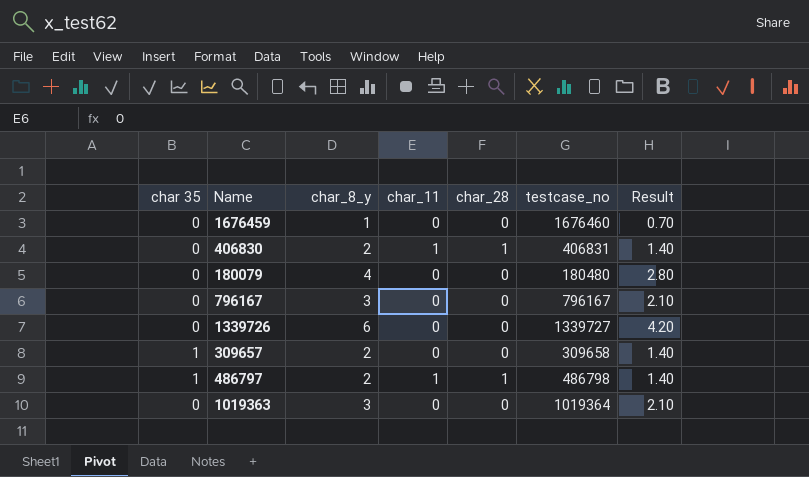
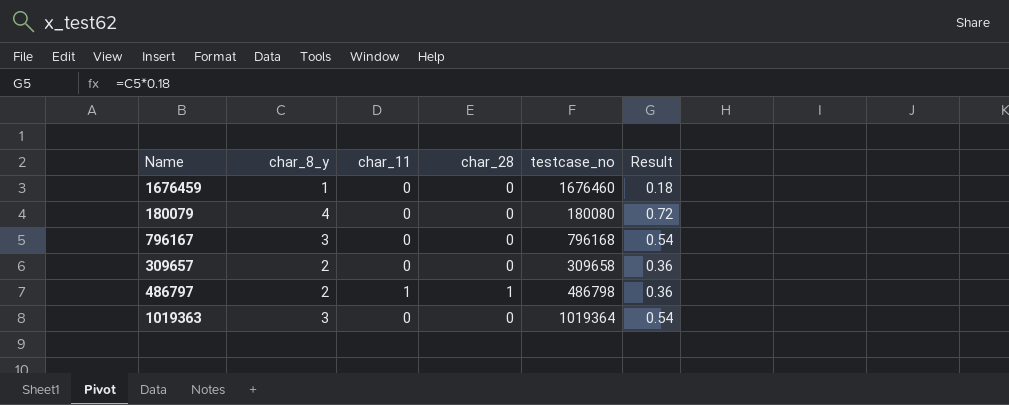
column char 35 | position: 1 -> none
column Result | formula: [char_8_y] * 0.7 -> [char_8_y] * 0.18
row 406830: 0 | 2 | 1 | 1 | 406831 | 1.40 -> none
row 1339726: 0 | 6 | 0 | 0 | 1339727 | 4.20 -> none
180079 | testcase_no: 180480 -> 180080
796167 | testcase_no: 796167 -> 796168

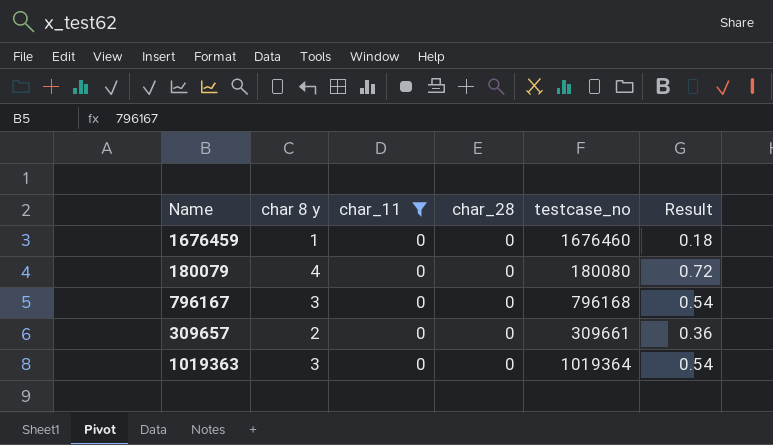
filter: none -> char_11 = 0
column name: char_8_y -> char 8 y
309657 | testcase_no: 309658 -> 309661

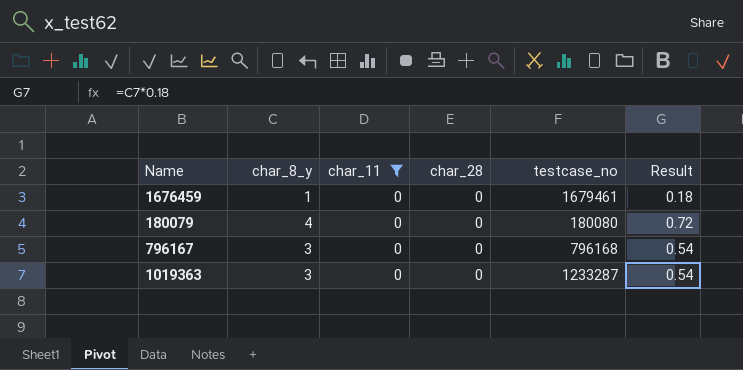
column name: char 8 y -> char_8_y
row 309657: 2 | 0 | 0 | 309661 | 0.36 -> none
1676459 | testcase_no: 1676460 -> 1679461
1019363 | testcase_no: 1019364 -> 1233287

